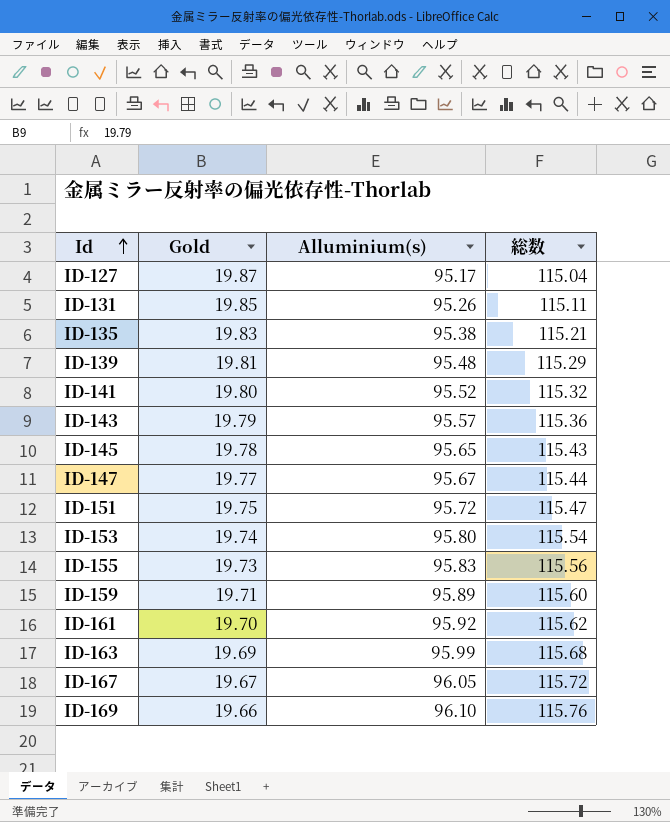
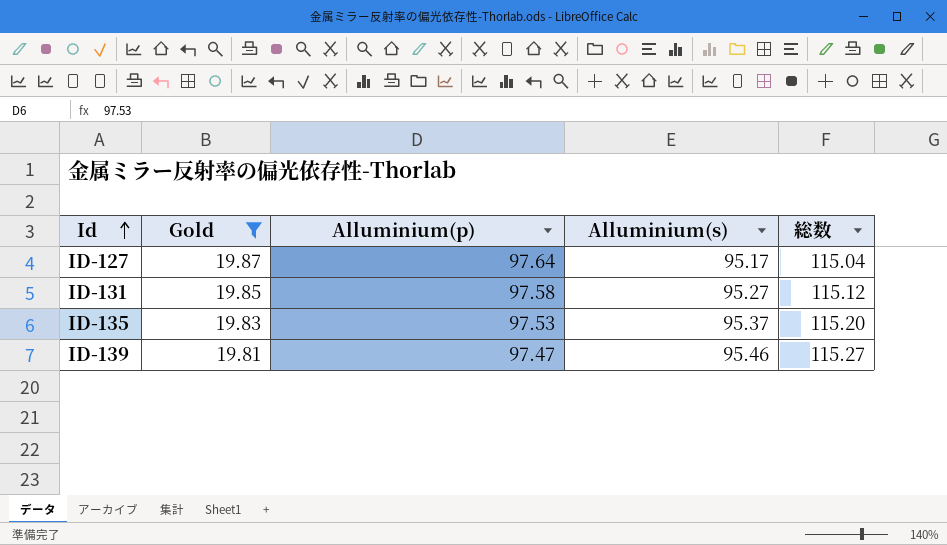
filter: none -> Gold >= 19.81
column Alluminium(p) | position: none -> 3
ID-131 | Alluminium(s): 95.26 -> 95.27
ID-131 | 総数: 115.11 -> 115.12
ID-135 | Alluminium(s): 95.38 -> 95.37
ID-135 | 総数: 115.21 -> 115.20
ID-139 | Alluminium(s): 95.48 -> 95.46
ID-139 | 総数: 115.29 -> 115.27

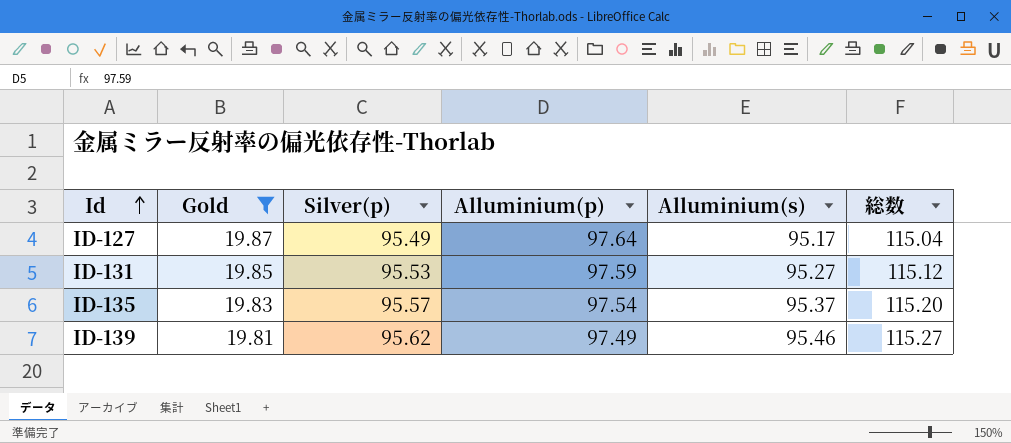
column Silver(p) | position: none -> 3
ID-131 | Alluminium(p): 97.58 -> 97.59
ID-135 | Alluminium(p): 97.53 -> 97.54
ID-139 | Alluminium(p): 97.47 -> 97.49

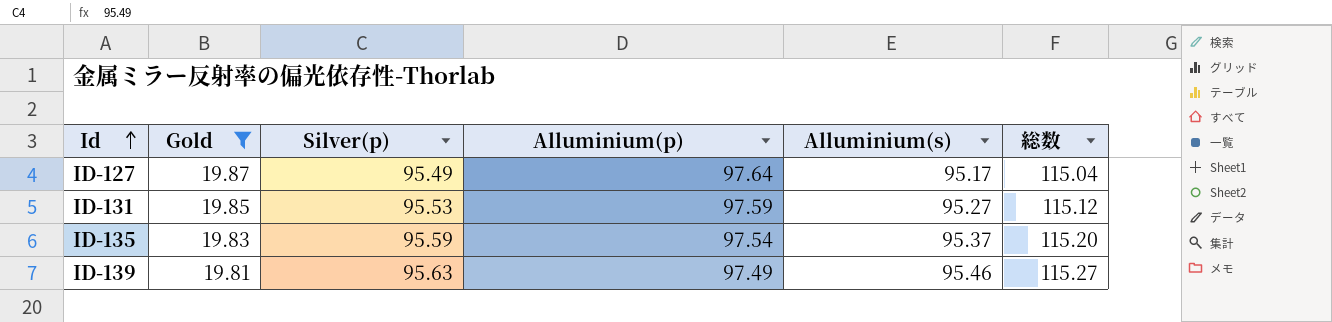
ID-135 | Silver(p): 95.57 -> 95.59
ID-139 | Silver(p): 95.62 -> 95.63

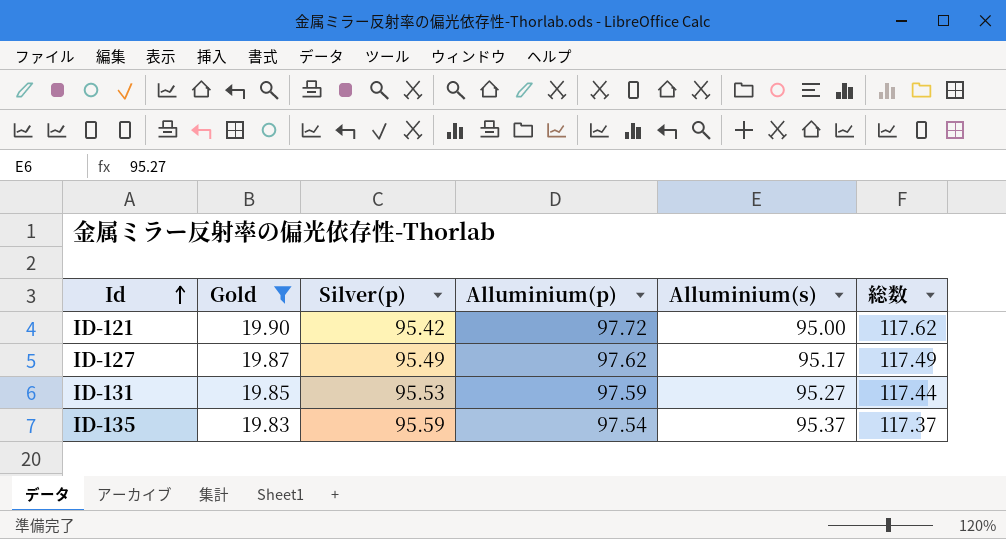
column 総数 | formula: [Gold] + [Alluminium(s)] -> [Gold] + [Alluminium(p)]
row ID-139: 19.81 | 95.63 | 97.49 | 95.46 | 115.27 -> none
row ID-121: none -> 19.90 | 95.42 | 97.72 | 95.00 | 117.62
ID-127 | Alluminium(p): 97.64 -> 97.62

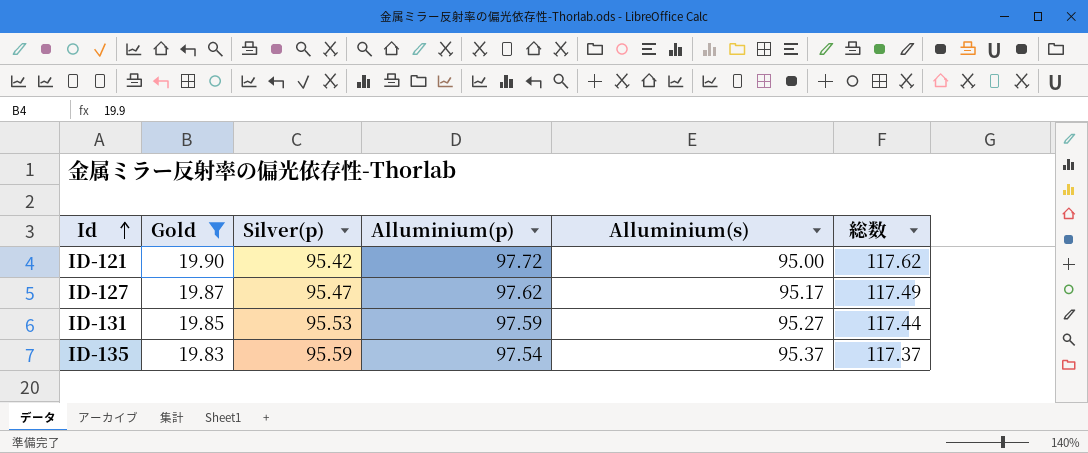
ID-127 | Silver(p): 95.49 -> 95.47

